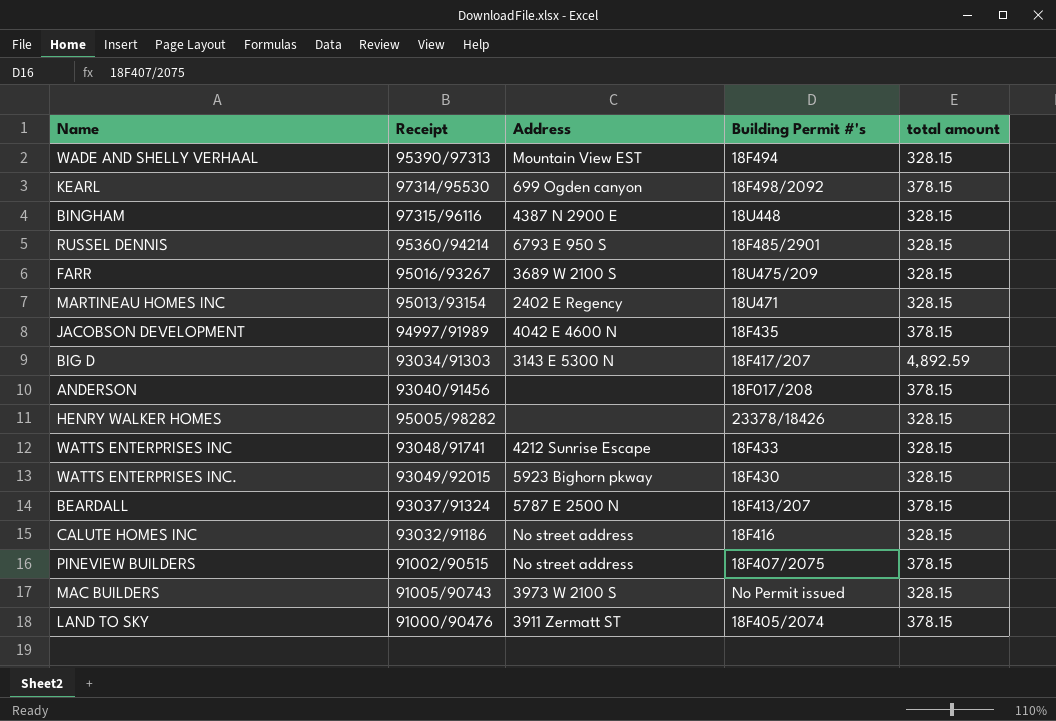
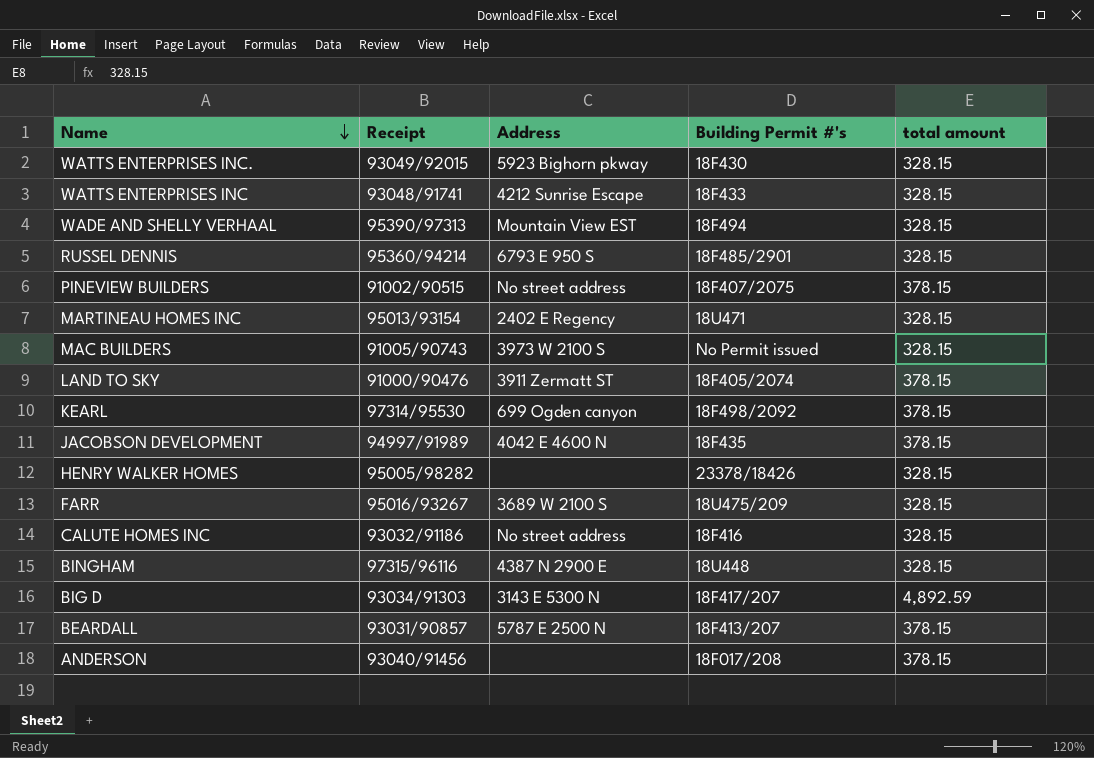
row order: none -> Name descending
BEARDALL | Receipt: 93037/91324 -> 93031/90857

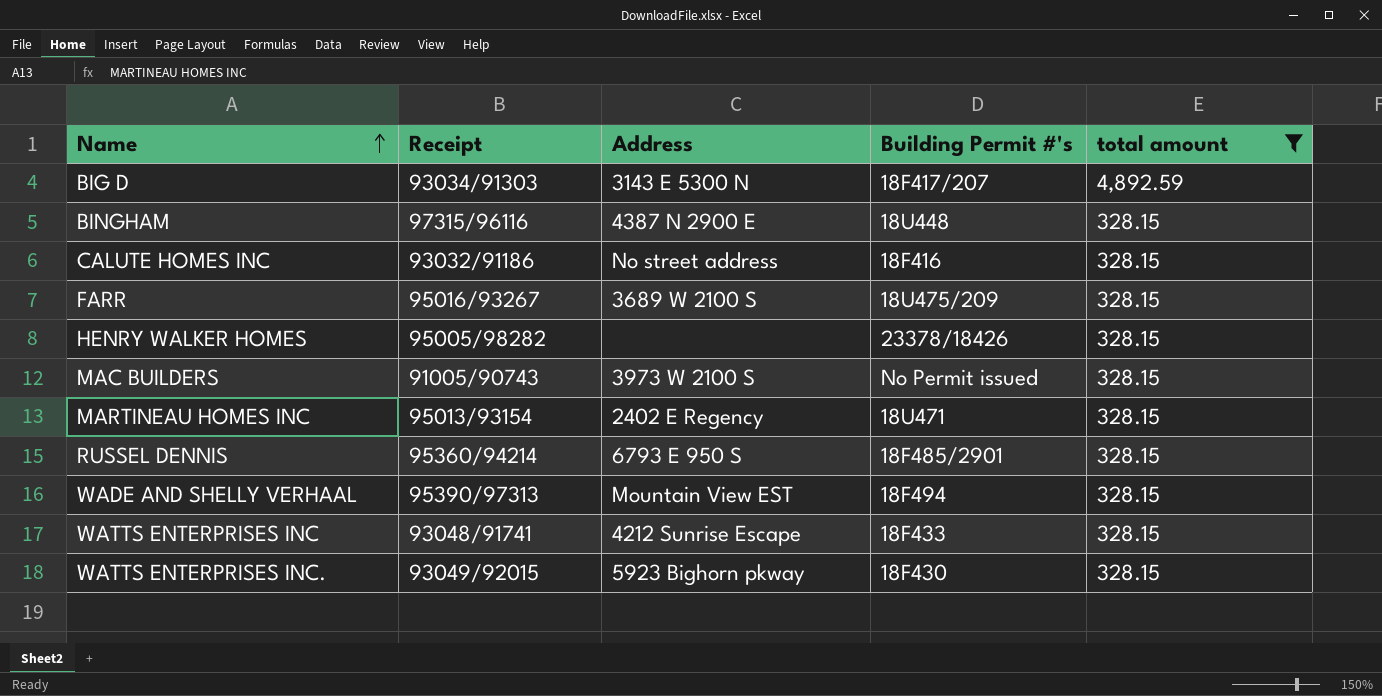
filter: none -> total amount != 378.15
row order: Name descending -> Name ascending

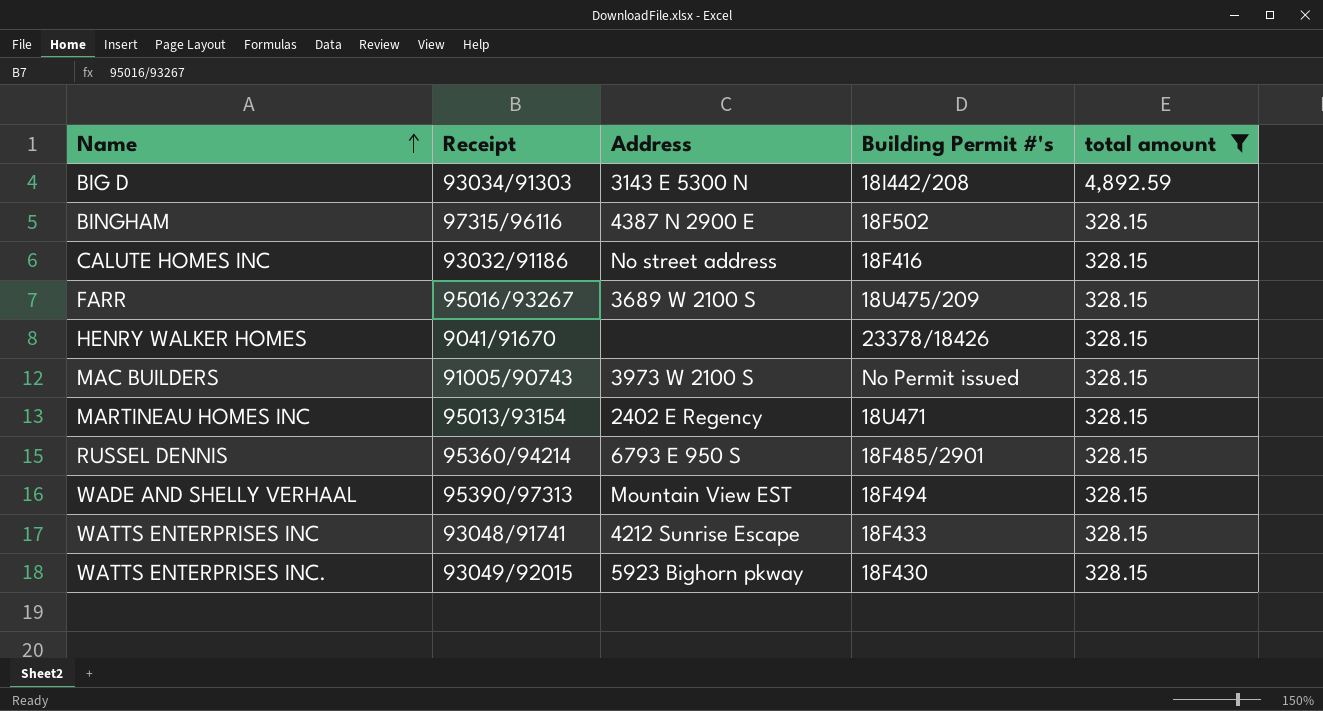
BIG D | Building Permit #'s: 18F417/207 -> 18I442/208
BINGHAM | Building Permit #'s: 18U448 -> 18F502
HENRY WALKER HOMES | Receipt: 95005/98282 -> 9041/91670

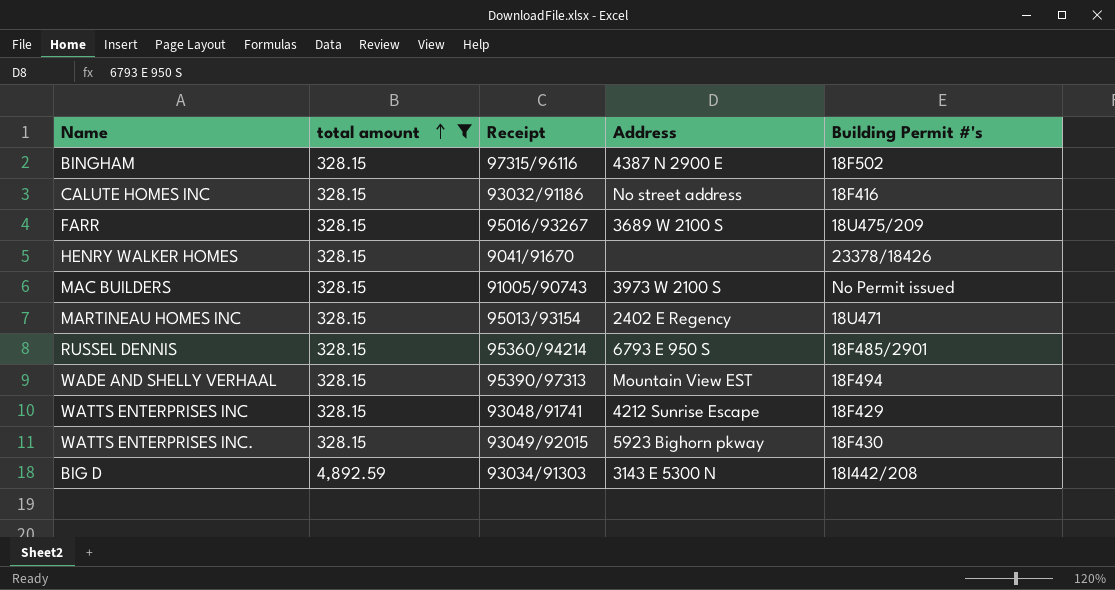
row order: Name ascending -> total amount ascending
column total amount | position: 5 -> 2
WATTS ENTERPRISES INC | Building Permit #'s: 18F433 -> 18F429

